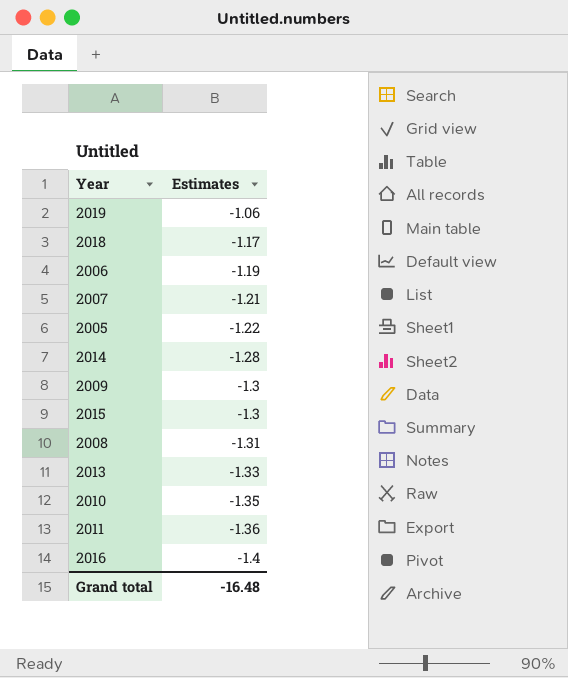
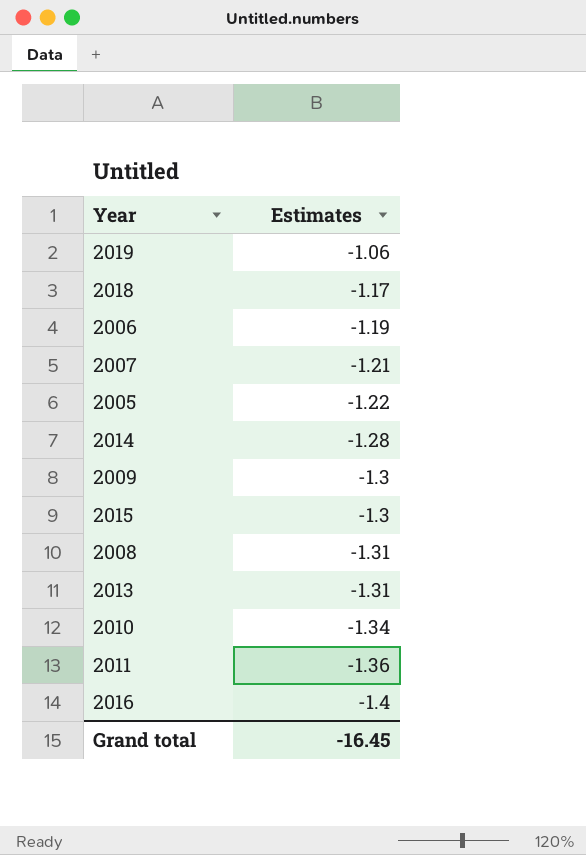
2013 | Estimates: -1.33 -> -1.31
2010 | Estimates: -1.35 -> -1.34
Grand total | Estimates: -16.48 -> -16.45

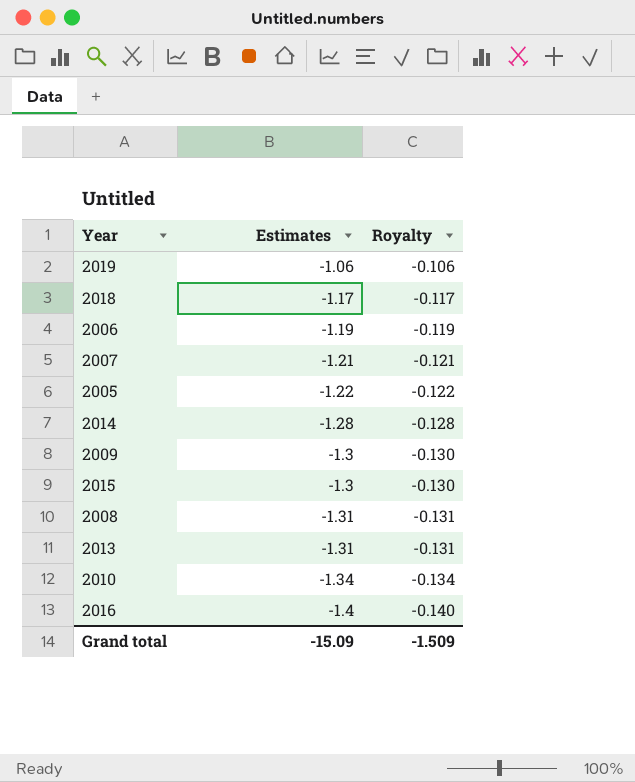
column Royalty | formula: none -> [Estimates] * 0.1
row 2011: -1.36 -> none
Grand total | Estimates: -16.45 -> -15.09

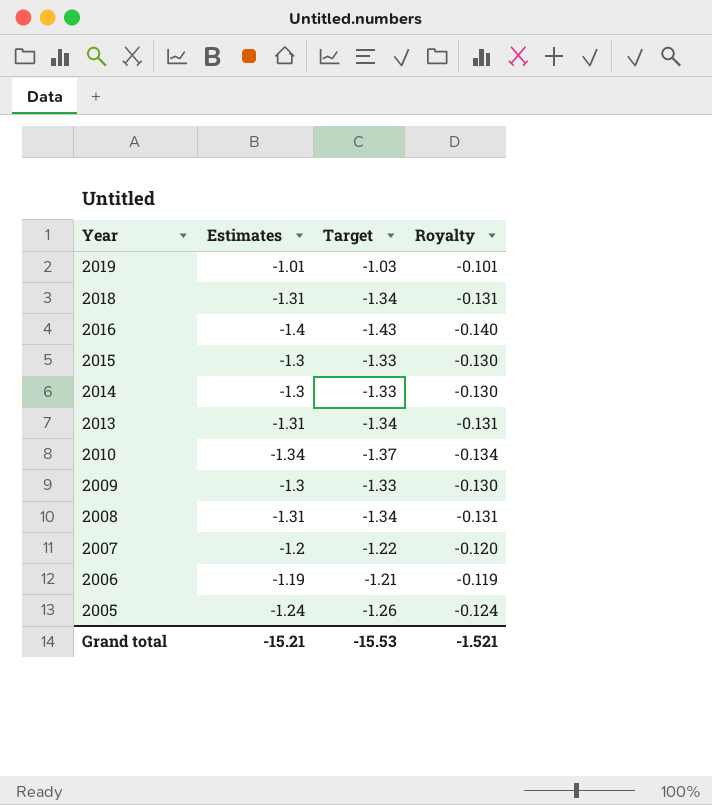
row order: Estimates descending -> Year descending
column Target | formula: none -> [Estimates] * 1.02
2019 | Estimates: -1.06 -> -1.01
2019 | Royalty: -0.106 -> -0.101
2018 | Estimates: -1.17 -> -1.31
2018 | Royalty: -0.117 -> -0.131
2014 | Estimates: -1.28 -> -1.3
2014 | Royalty: -0.128 -> -0.130
2007 | Estimates: -1.21 -> -1.2
2007 | Royalty: -0.121 -> -0.120
2005 | Estimates: -1.22 -> -1.24
2005 | Royalty: -0.122 -> -0.124
Grand total | Estimates: -15.09 -> -15.21
Grand total | Royalty: -1.509 -> -1.521

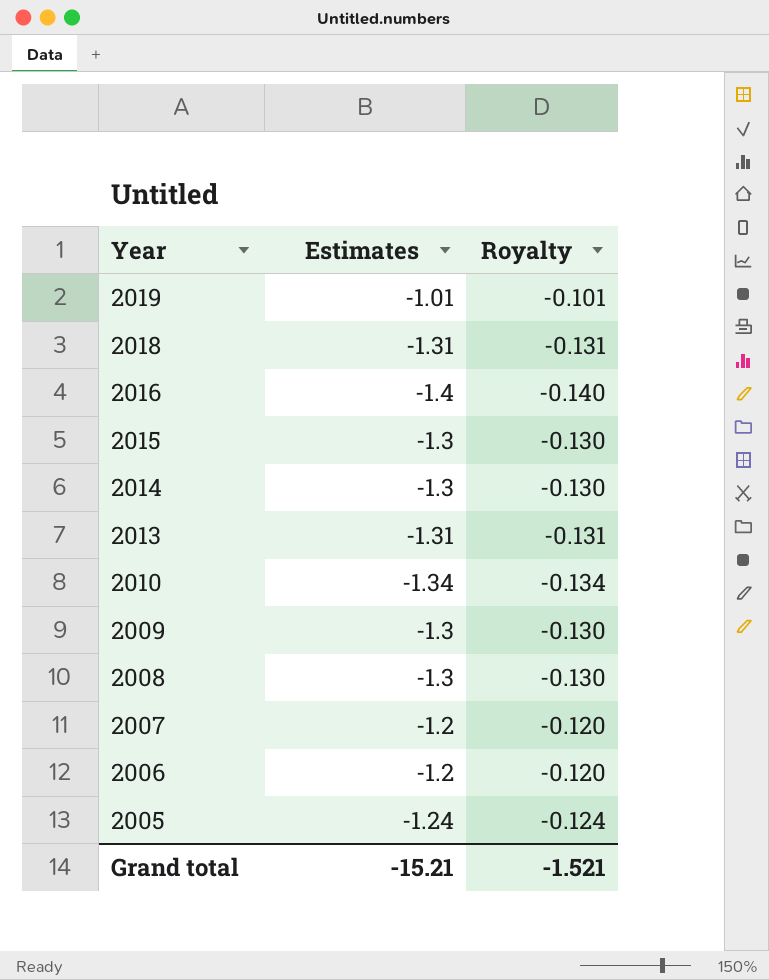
column Target | formula: [Estimates] * 1.02 -> none
2008 | Estimates: -1.31 -> -1.3
2008 | Royalty: -0.131 -> -0.130
2006 | Estimates: -1.19 -> -1.2
2006 | Royalty: -0.119 -> -0.120

